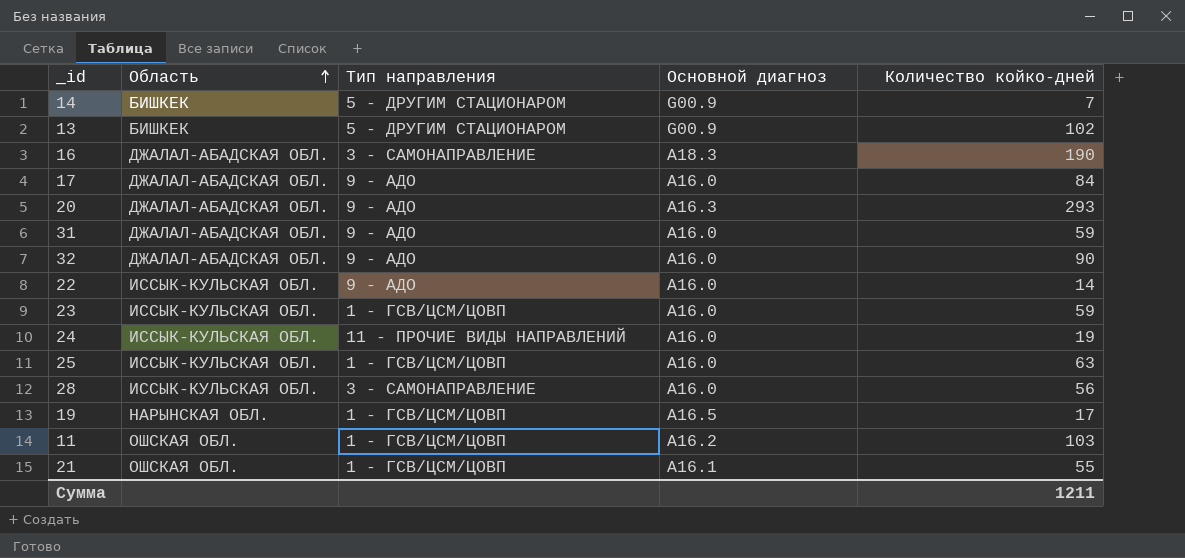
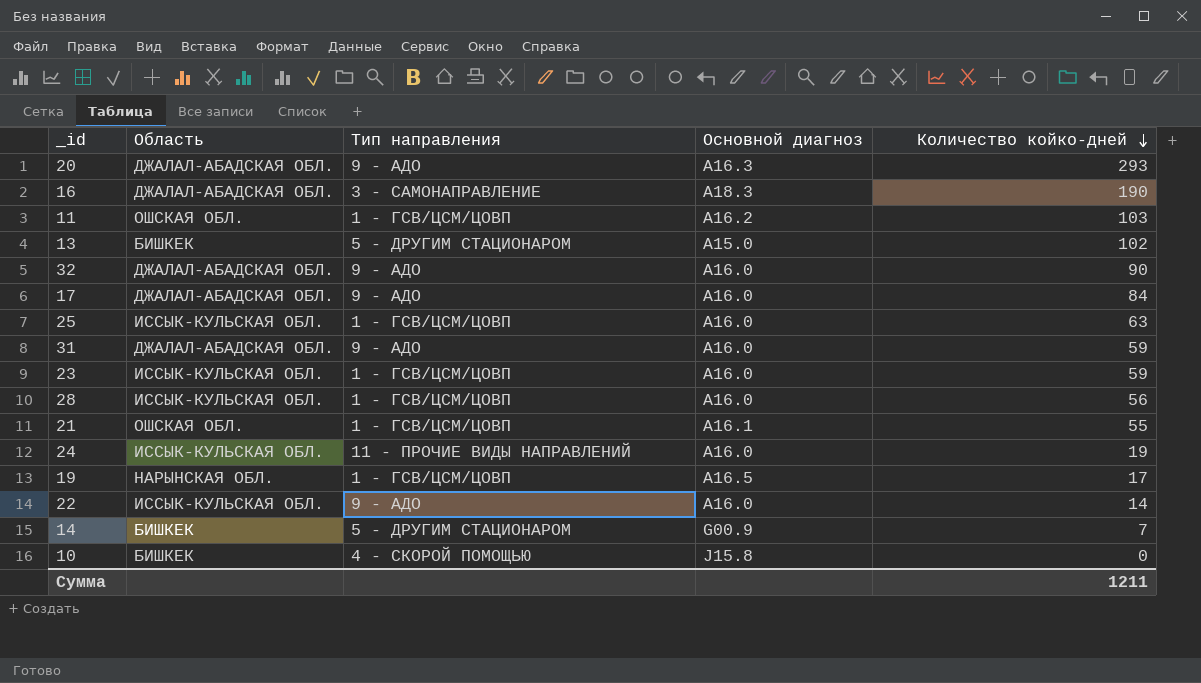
row order: Область ascending -> Количество койко-дней descending
13 | Основной диагноз: G00.9 -> A15.0
28 | Тип направления: 3 - САМОНАПРАВЛЕНИЕ -> 1 - ГСВ/ЦСМ/ЦОВП
row 10: none -> БИШКЕК | 4 - СКОРОЙ ПОМОЩЬЮ | J15.8 | 0

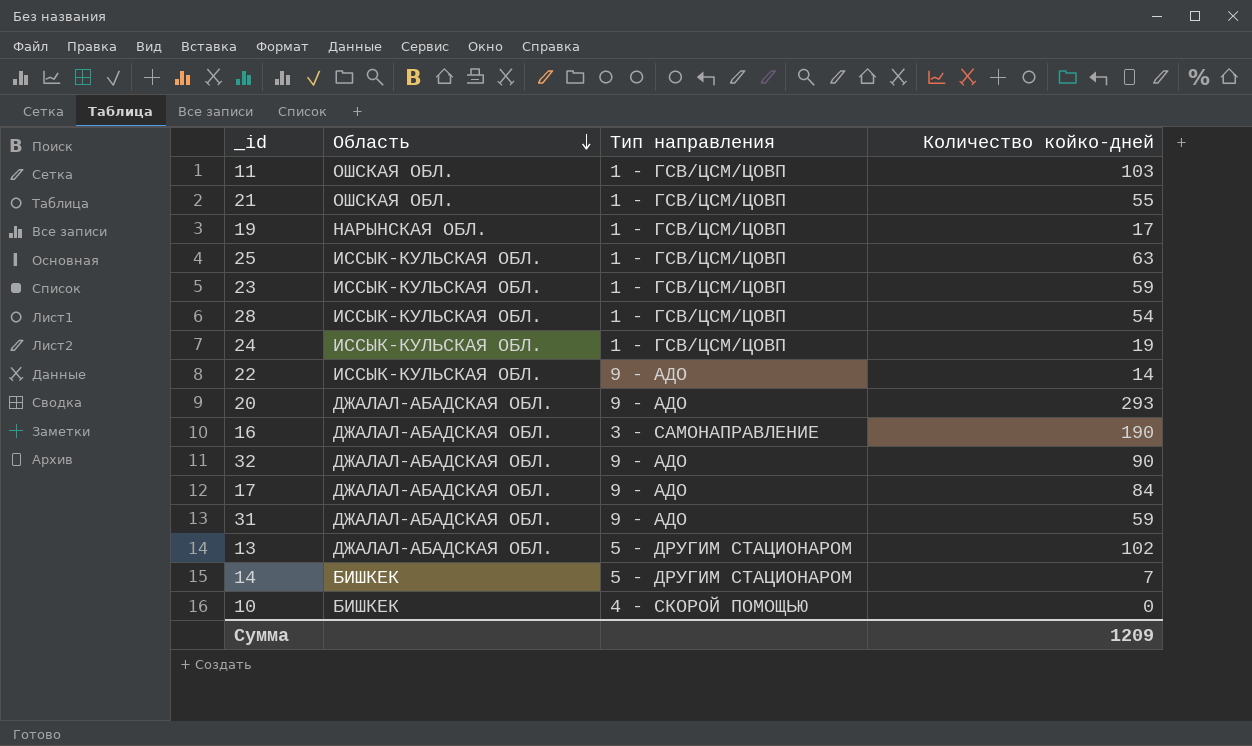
row order: Количество койко-дней descending -> Область descending
column Основной диагноз | position: 4 -> none
28 | Количество койко-дней: 56 -> 54
24 | Тип направления: 11 - ПРОЧИЕ ВИДЫ НАПРАВЛЕНИЙ -> 1 - ГСВ/ЦСМ/ЦОВП
13 | Область: БИШКЕК -> ДЖАЛАЛ-АБАДСКАЯ ОБЛ.
Сумма | Количество койко-дней: 1211 -> 1209

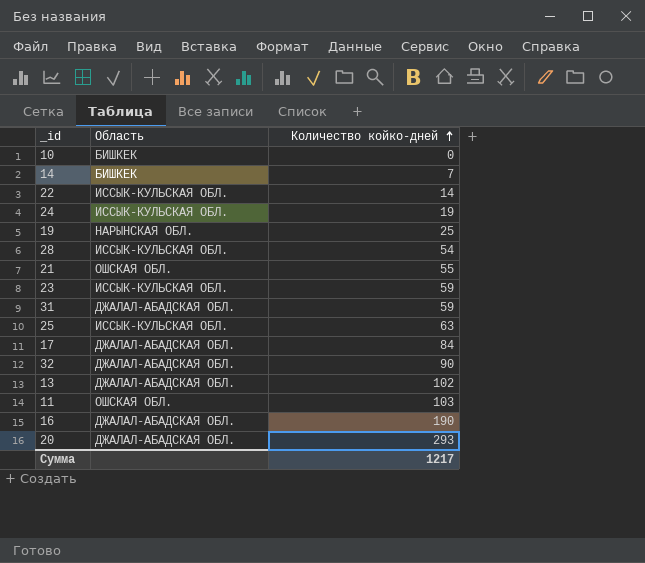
row order: Область descending -> Количество койко-дней ascending
column Тип направления | position: 3 -> none
19 | Количество койко-дней: 17 -> 25
Сумма | Количество койко-дней: 1209 -> 1217

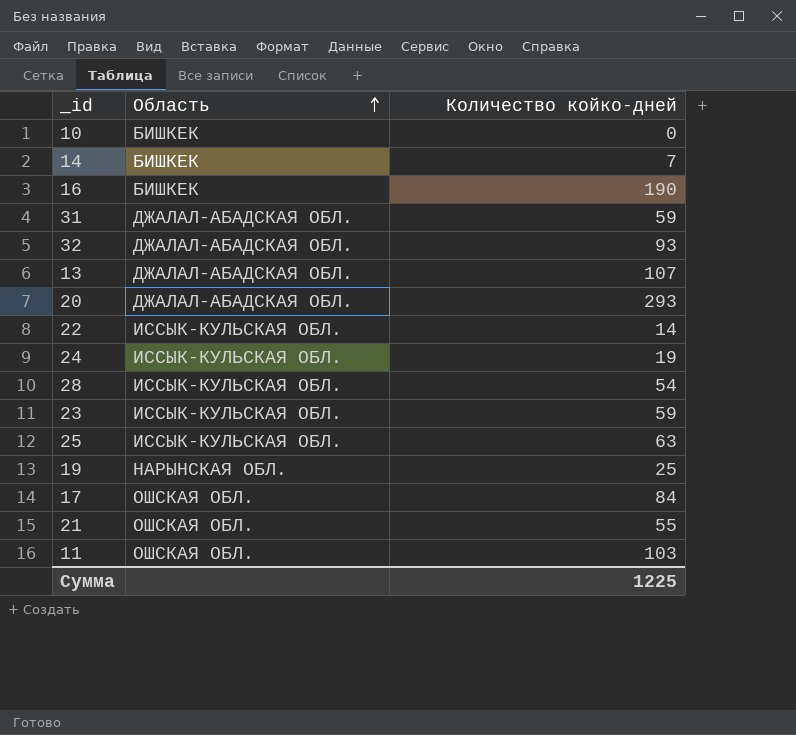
row order: Количество койко-дней ascending -> Область ascending
16 | Область: ДЖАЛАЛ-АБАДСКАЯ ОБЛ. -> БИШКЕК
32 | Количество койко-дней: 90 -> 93
13 | Количество койко-дней: 102 -> 107
17 | Область: ДЖАЛАЛ-АБАДСКАЯ ОБЛ. -> ОШСКАЯ ОБЛ.
Сумма | Количество койко-дней: 1217 -> 1225

